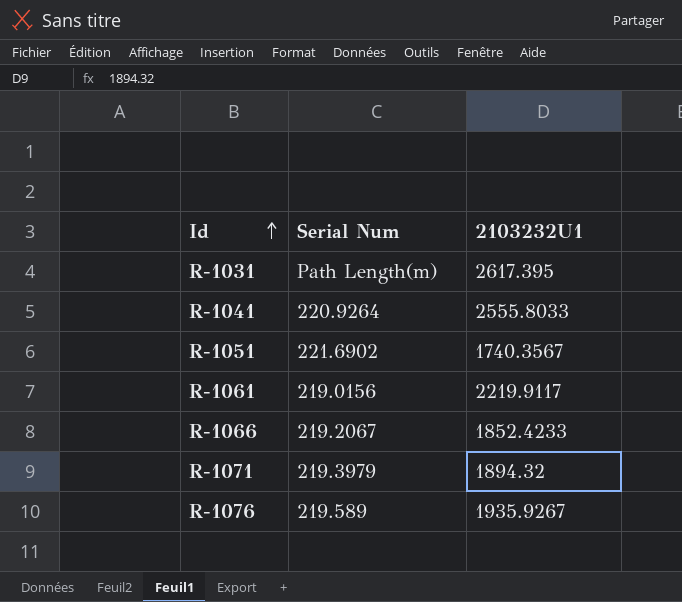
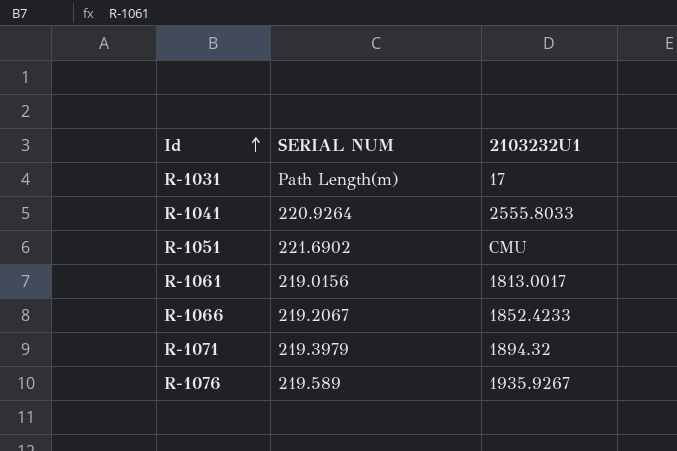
column name: Serial Num -> SERIAL NUM
R-1031 | 2103232U1: 2617.395 -> 17
R-1051 | 2103232U1: 1740.3567 -> CMU
R-1061 | 2103232U1: 2219.9117 -> 1813.0017

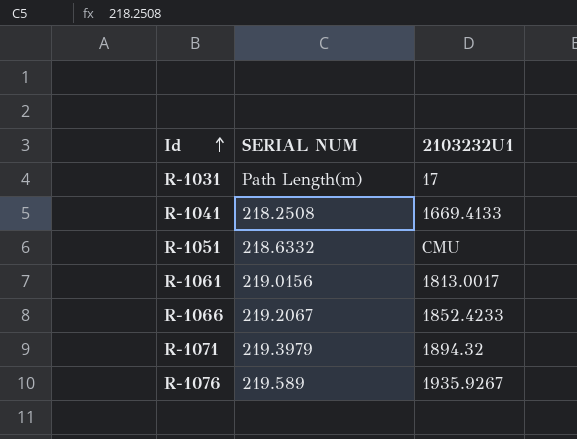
R-1041 | SERIAL NUM: 220.9264 -> 218.2508
R-1041 | 2103232U1: 2555.8033 -> 1669.4133
R-1051 | SERIAL NUM: 221.6902 -> 218.6332

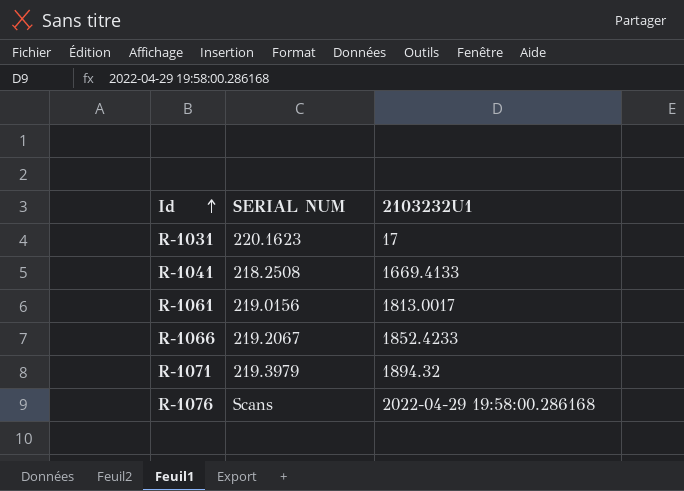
row R-1051: 218.6332 | CMU -> none
R-1031 | SERIAL NUM: Path Length(m) -> 220.1623
R-1076 | SERIAL NUM: 219.589 -> Scans
R-1076 | 2103232U1: 1935.9267 -> 2022-04-29 19:58:00.286168

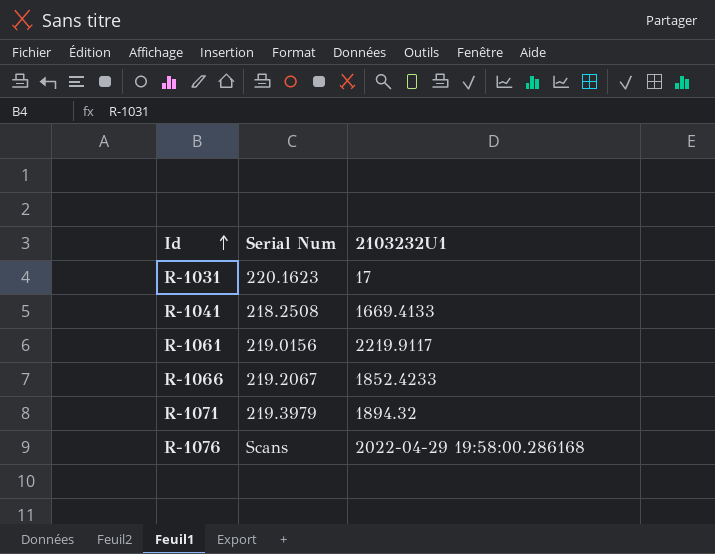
column name: SERIAL NUM -> Serial Num
R-1061 | 2103232U1: 1813.0017 -> 2219.9117

